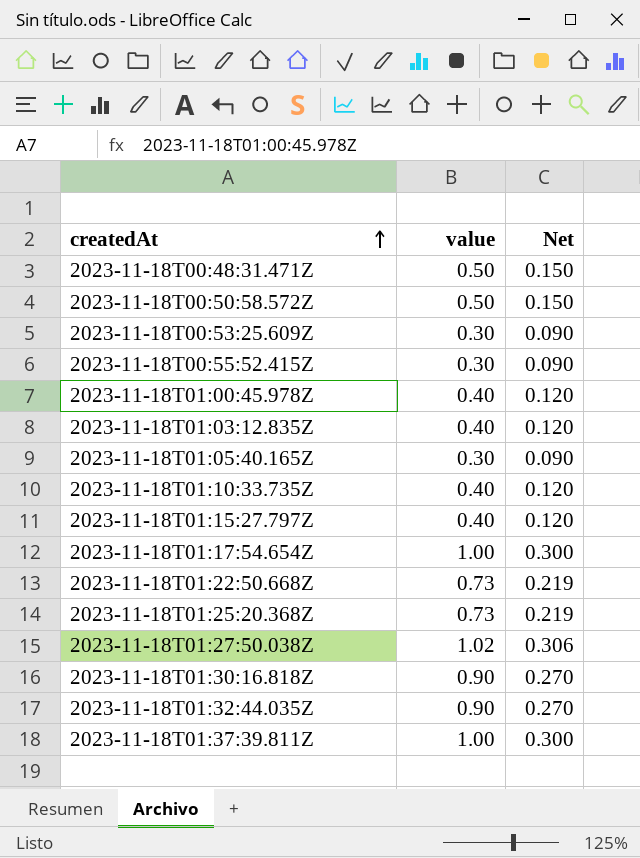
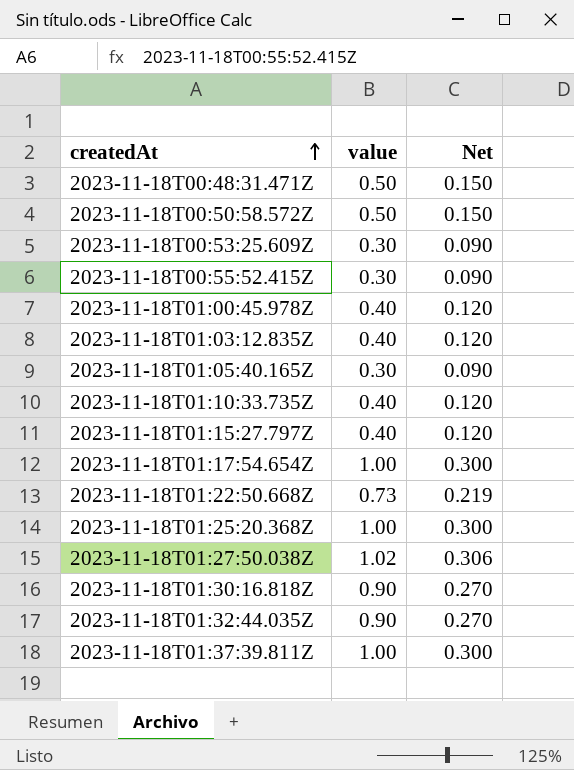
2023-11-18T01:25:20.368Z | value: 0.73 -> 1.00
2023-11-18T01:25:20.368Z | Net: 0.219 -> 0.300

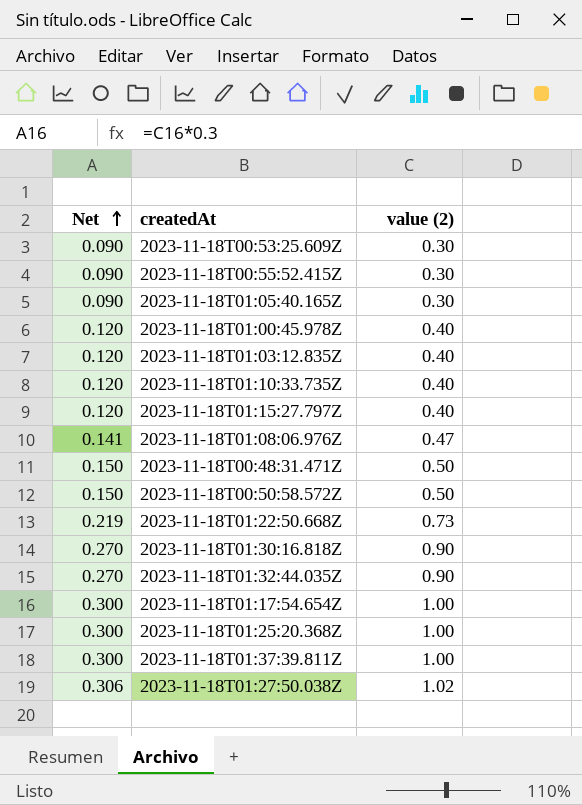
row order: createdAt ascending -> Net ascending
column Net | position: 3 -> 1
column name: value -> value (2)
row 2023-11-18T01:08:06.976Z: none -> 0.141 | 0.47

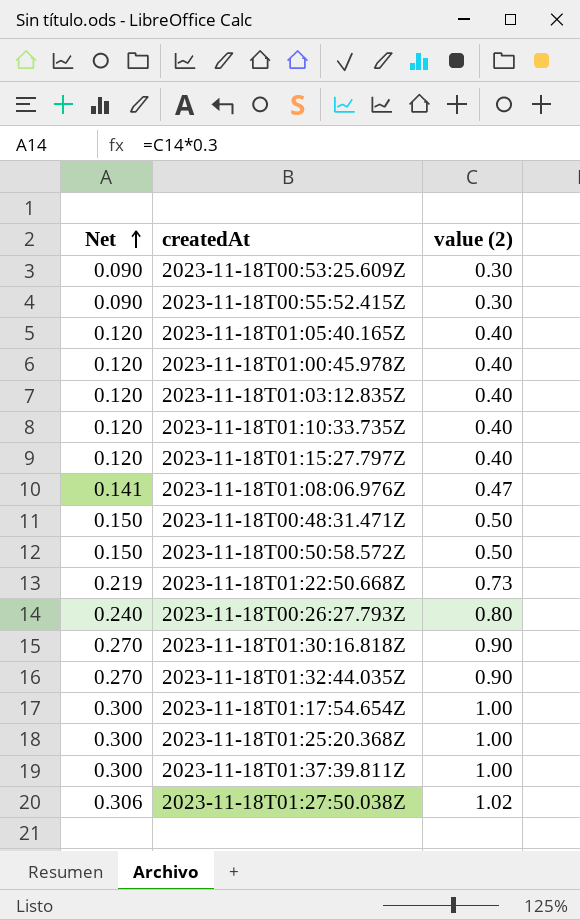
2023-11-18T01:05:40.165Z | Net: 0.090 -> 0.120
2023-11-18T01:05:40.165Z | value (2): 0.30 -> 0.40
row 2023-11-18T00:26:27.793Z: none -> 0.240 | 0.80

